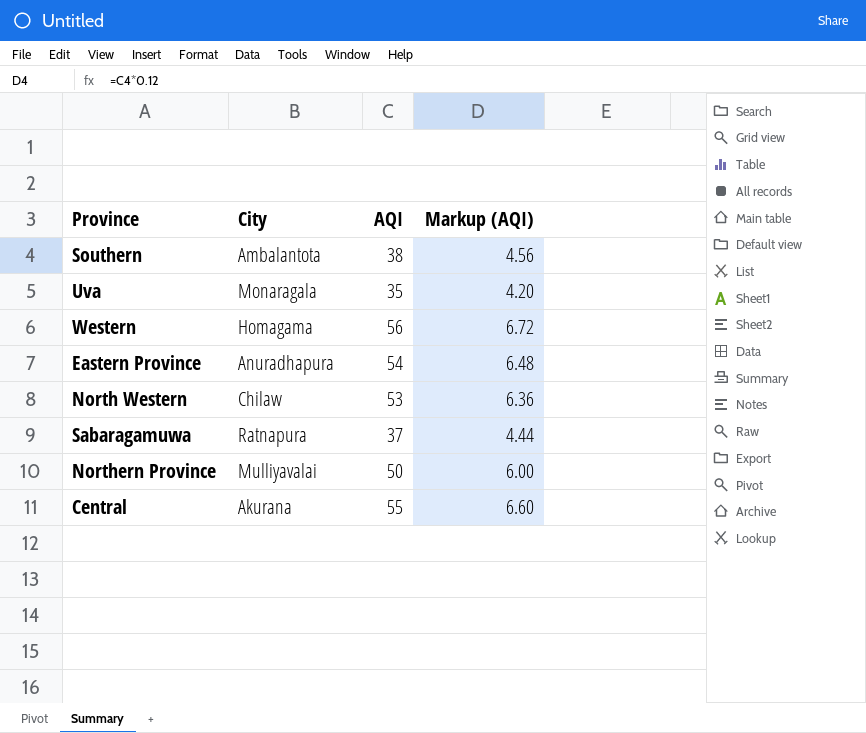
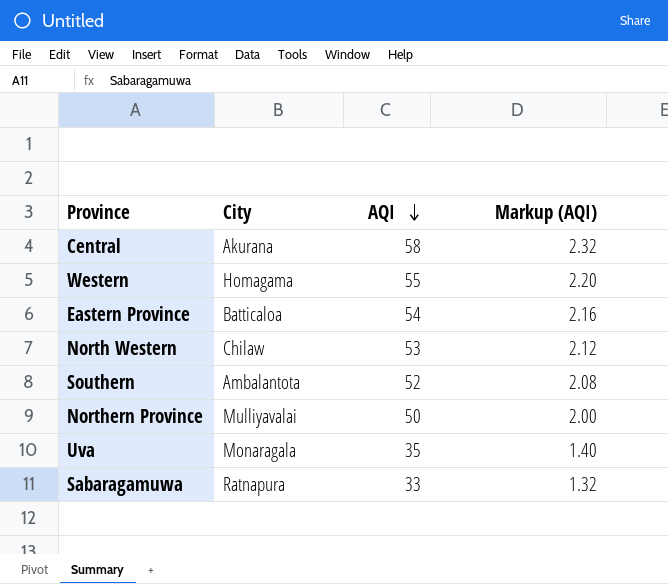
row order: none -> AQI descending
column Markup (AQI) | formula: [AQI] * 0.12 -> [AQI] * 0.04
Central | AQI: 55 -> 58
Western | AQI: 56 -> 55
Eastern Province | City: Anuradhapura -> Batticaloa
Southern | AQI: 38 -> 52
Sabaragamuwa | AQI: 37 -> 33

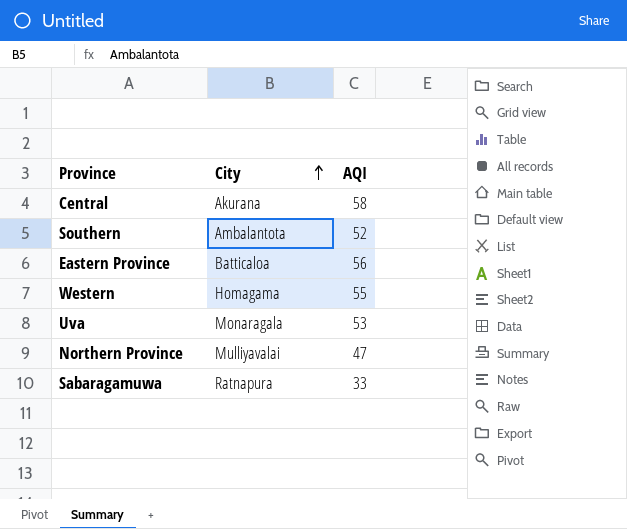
row order: AQI descending -> City ascending
column Markup (AQI) | formula: [AQI] * 0.04 -> none
row North Western: Chilaw | 53 | 2.12 -> none
Eastern Province | AQI: 54 -> 56
Uva | AQI: 35 -> 53
Northern Province | AQI: 50 -> 47

